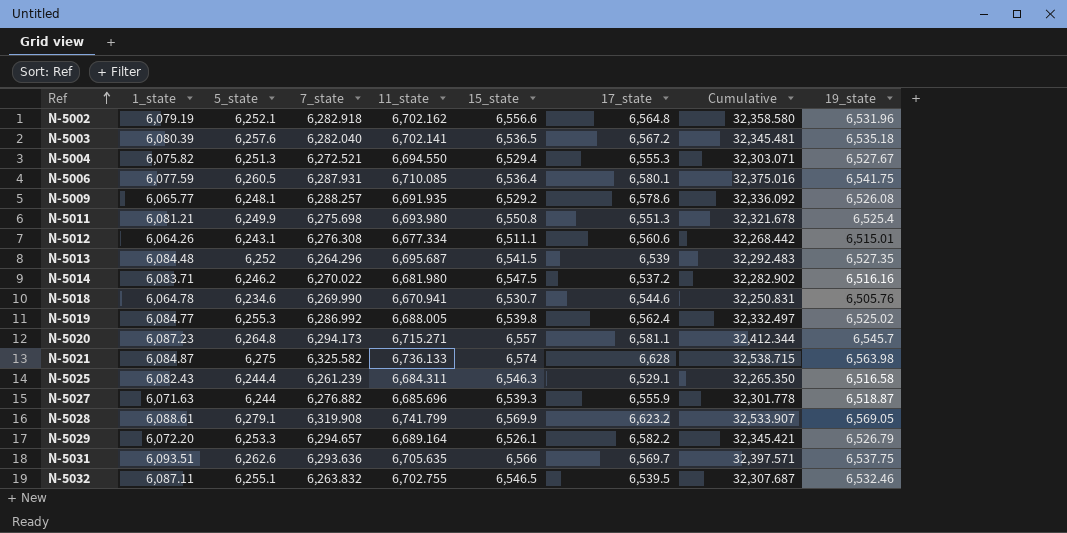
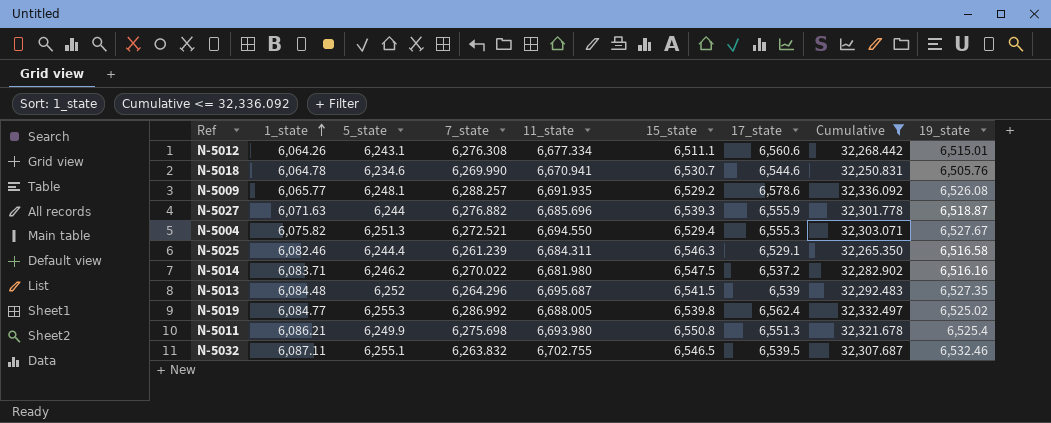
filter: none -> Cumulative <= 32,336.092
row order: Ref ascending -> 1_state ascending
N-5025 | 1_state: 6,082.43 -> 6,082.46
N-5011 | 1_state: 6,081.21 -> 6,086.21

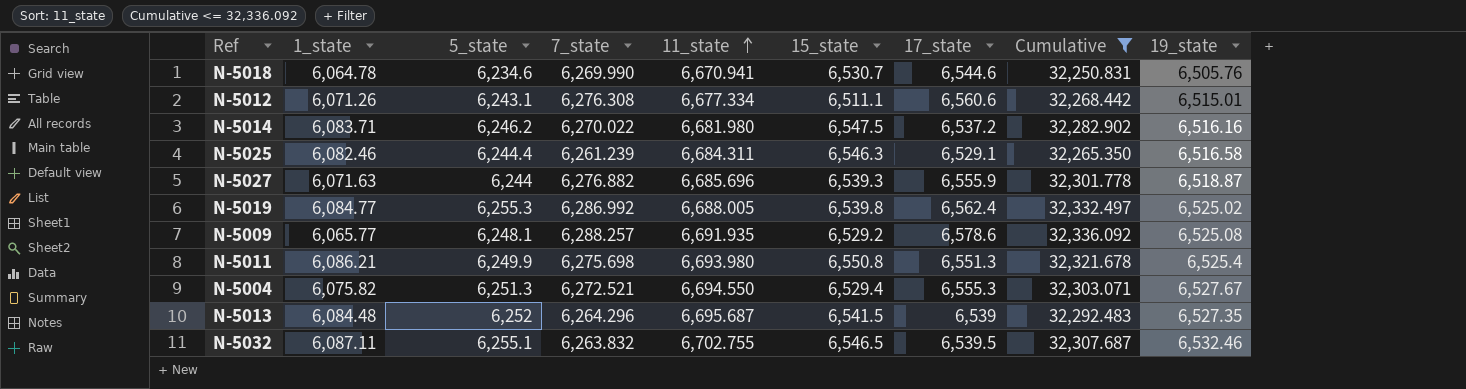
row order: 1_state ascending -> 11_state ascending
N-5012 | 1_state: 6,064.26 -> 6,071.26
N-5009 | 19_state: 6,526.08 -> 6,525.08

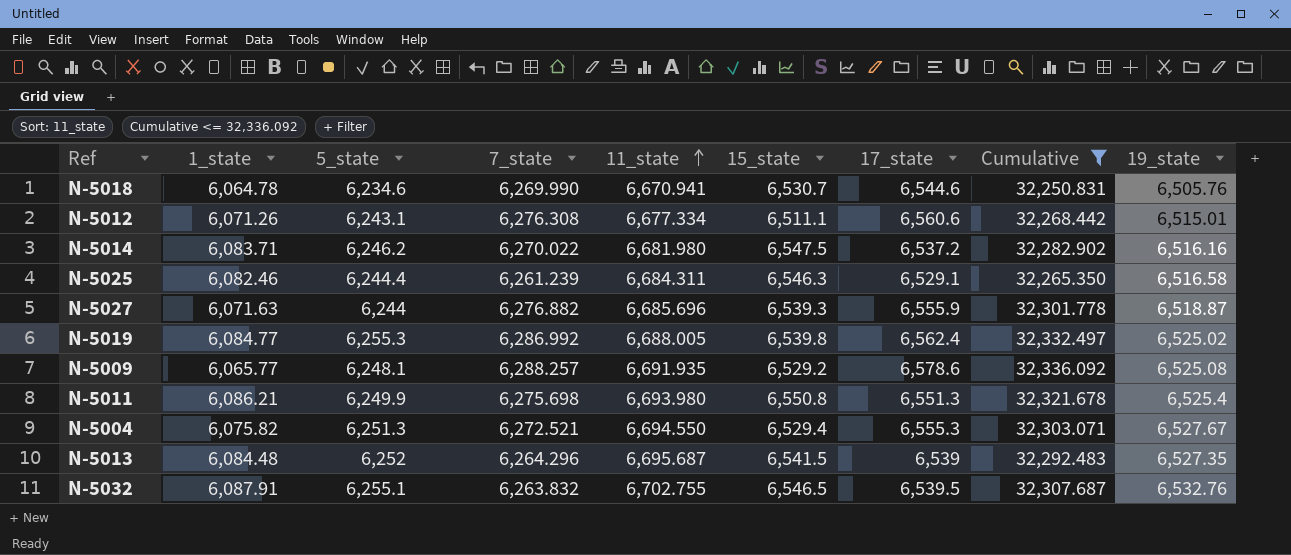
N-5032 | 1_state: 6,087.11 -> 6,087.91
N-5032 | 19_state: 6,532.46 -> 6,532.76

